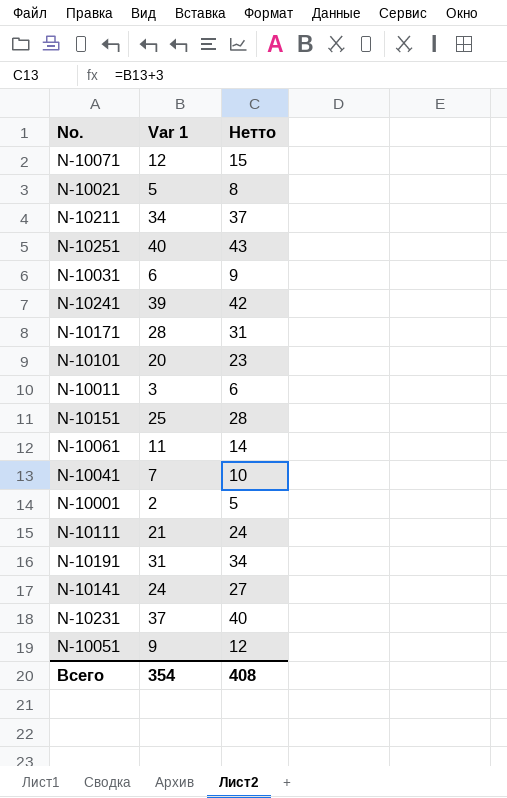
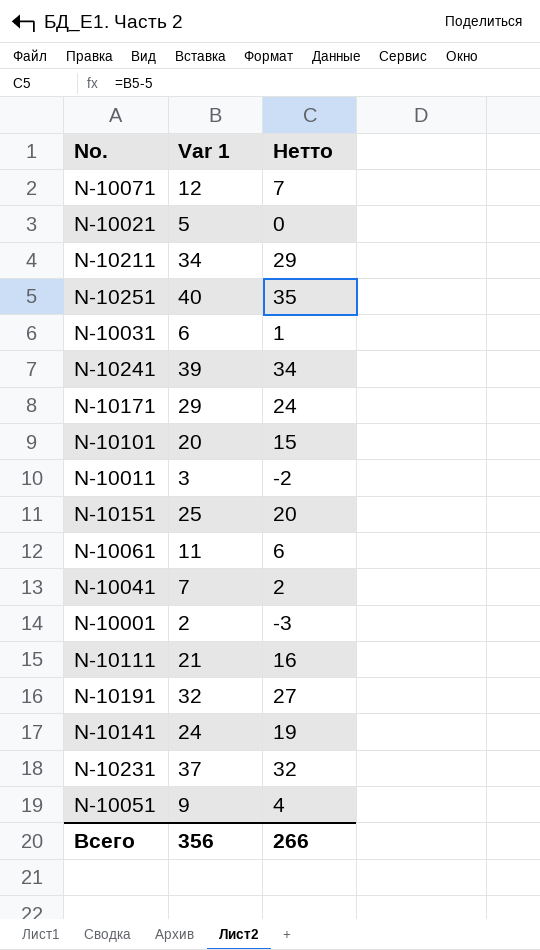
column Нетто | formula: [Var 1] + 3 -> [Var 1] - 5
N-10171 | Var 1: 28 -> 29
N-10191 | Var 1: 31 -> 32
Всего | Var 1: 354 -> 356
Всего | Нетто: 408 -> 266

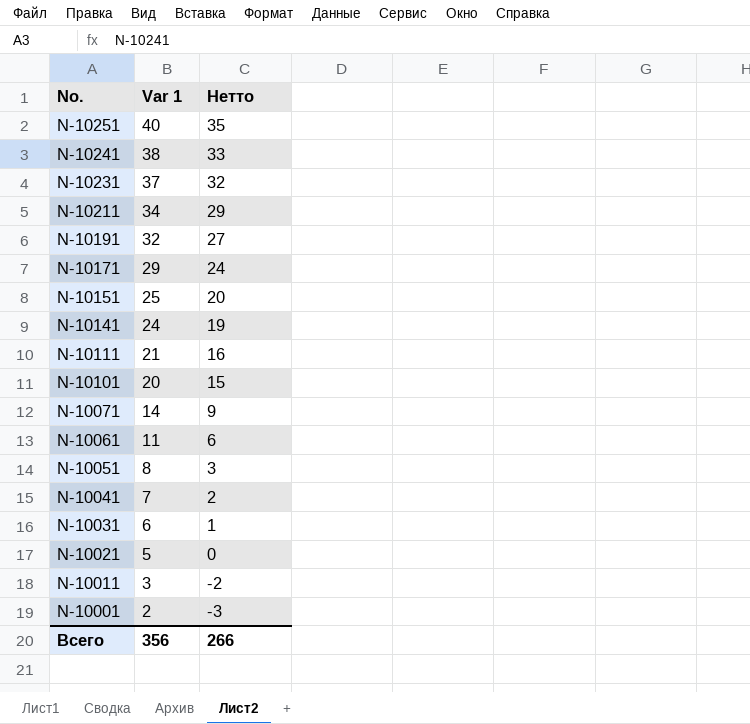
row order: none -> No. descending
N-10241 | Var 1: 39 -> 38
N-10241 | Нетто: 34 -> 33
N-10071 | Var 1: 12 -> 14
N-10071 | Нетто: 7 -> 9
N-10051 | Var 1: 9 -> 8
N-10051 | Нетто: 4 -> 3

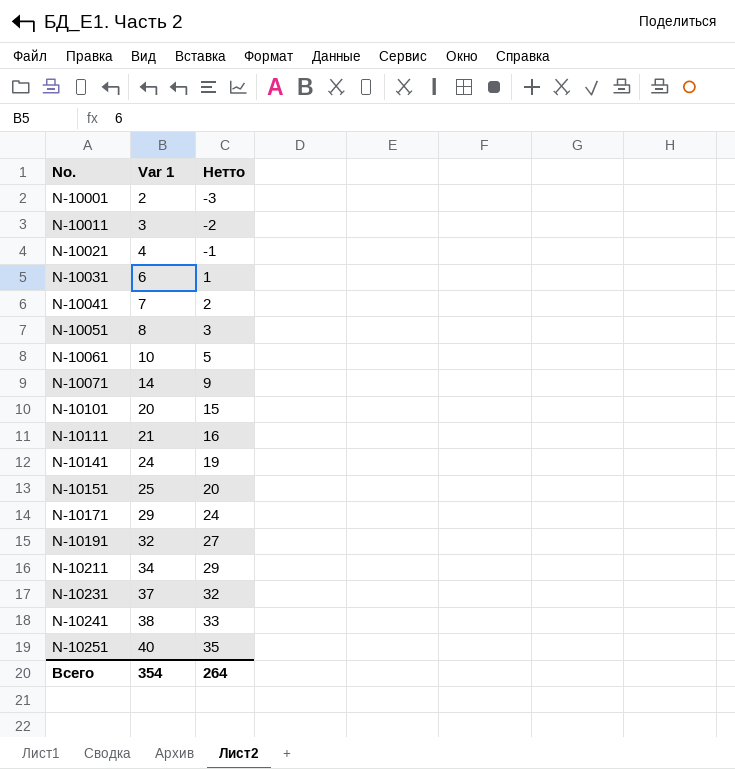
row order: No. descending -> No. ascending
N-10021 | Var 1: 5 -> 4
N-10021 | Нетто: 0 -> -1
N-10061 | Var 1: 11 -> 10
N-10061 | Нетто: 6 -> 5
Всего | Var 1: 356 -> 354
Всего | Нетто: 266 -> 264

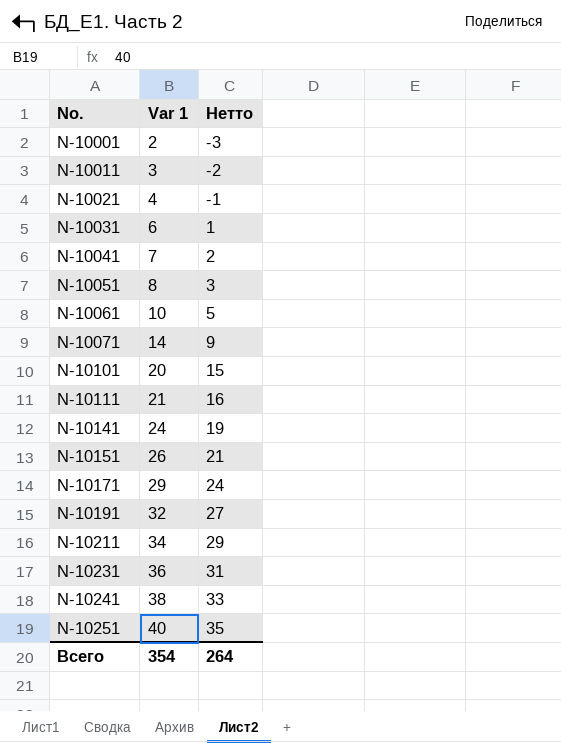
N-10151 | Var 1: 25 -> 26
N-10151 | Нетто: 20 -> 21
N-10231 | Var 1: 37 -> 36
N-10231 | Нетто: 32 -> 31

